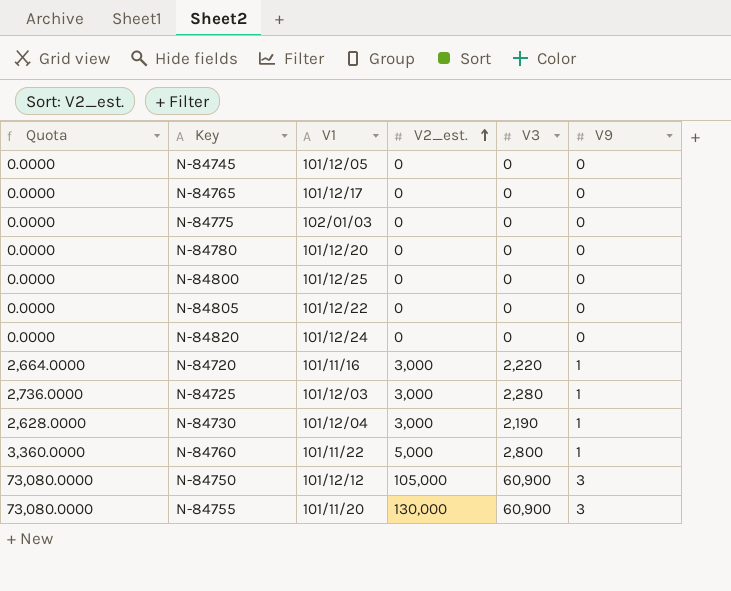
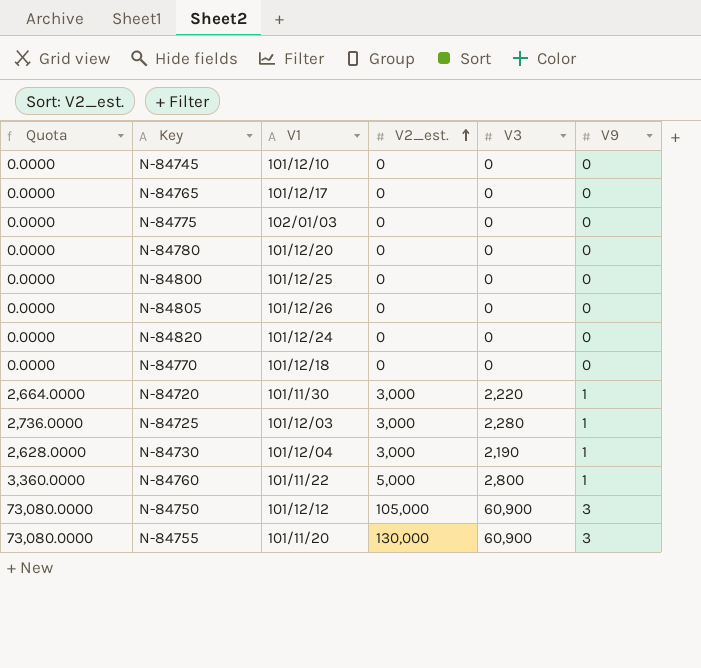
N-84745 | V1: 101/12/05 -> 101/12/10
N-84805 | V1: 101/12/22 -> 101/12/26
row N-84770: none -> 0.0000 | 101/12/18 | 0 | 0 | 0
N-84720 | V1: 101/11/16 -> 101/11/30

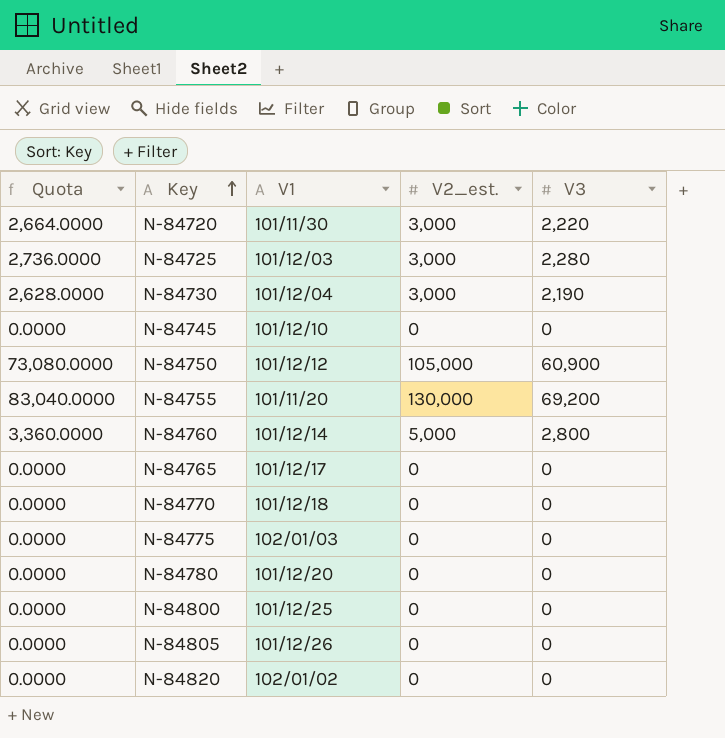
row order: V2_est. ascending -> Key ascending
column V9 | position: 6 -> none
N-84755 | Quota: 73,080.0000 -> 83,040.0000
N-84755 | V3: 60,900 -> 69,200
N-84760 | V1: 101/11/22 -> 101/12/14
N-84820 | V1: 101/12/24 -> 102/01/02

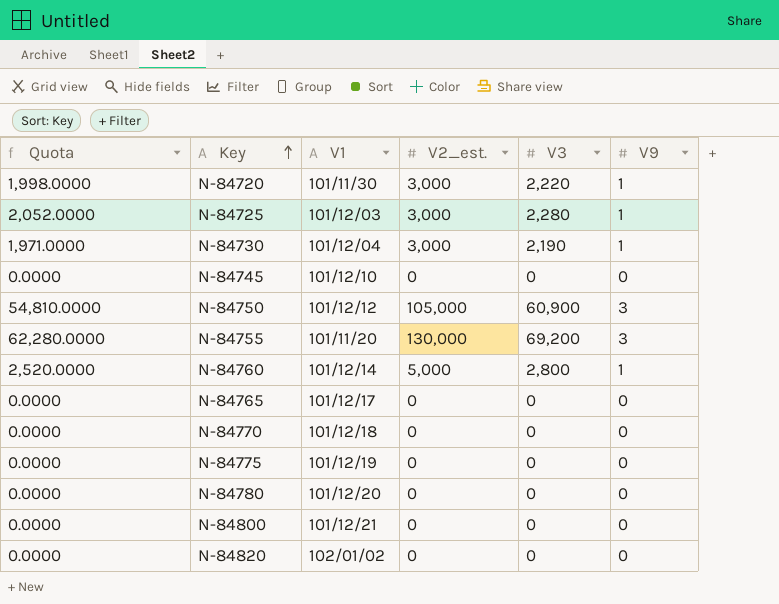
column Quota | formula: [V3] * 1.2 -> [V3] * 0.9
column V9 | position: none -> 6
row N-84805: 0.0000 | 101/12/26 | 0 | 0 -> none
N-84775 | V1: 102/01/03 -> 101/12/19
N-84800 | V1: 101/12/25 -> 101/12/21

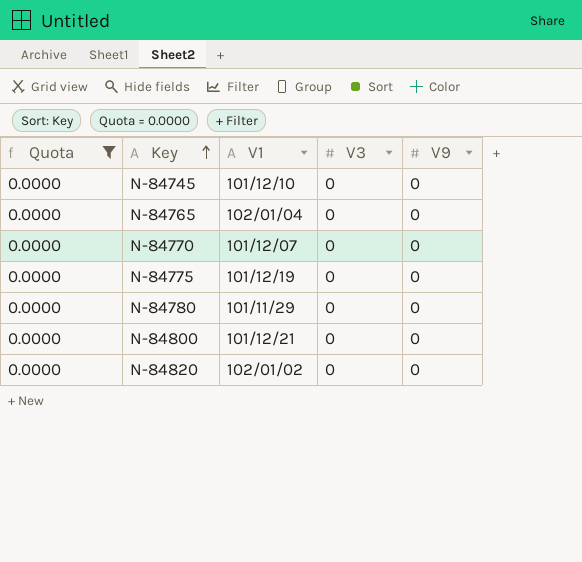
filter: none -> Quota = 0.0000
column V2_est. | position: 4 -> none
N-84765 | V1: 101/12/17 -> 102/01/04
N-84770 | V1: 101/12/18 -> 101/12/07
N-84780 | V1: 101/12/20 -> 101/11/29

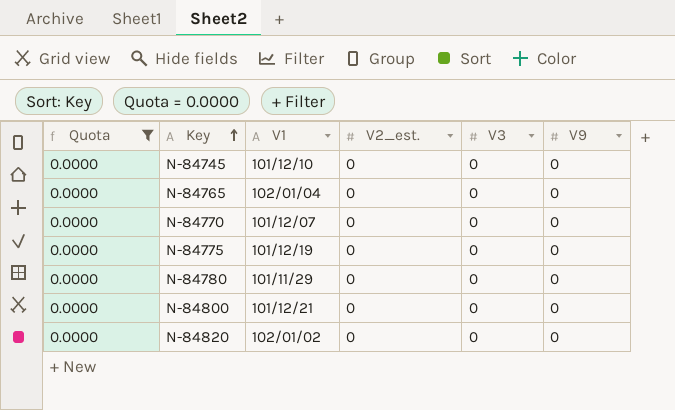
column V2_est. | position: none -> 4

